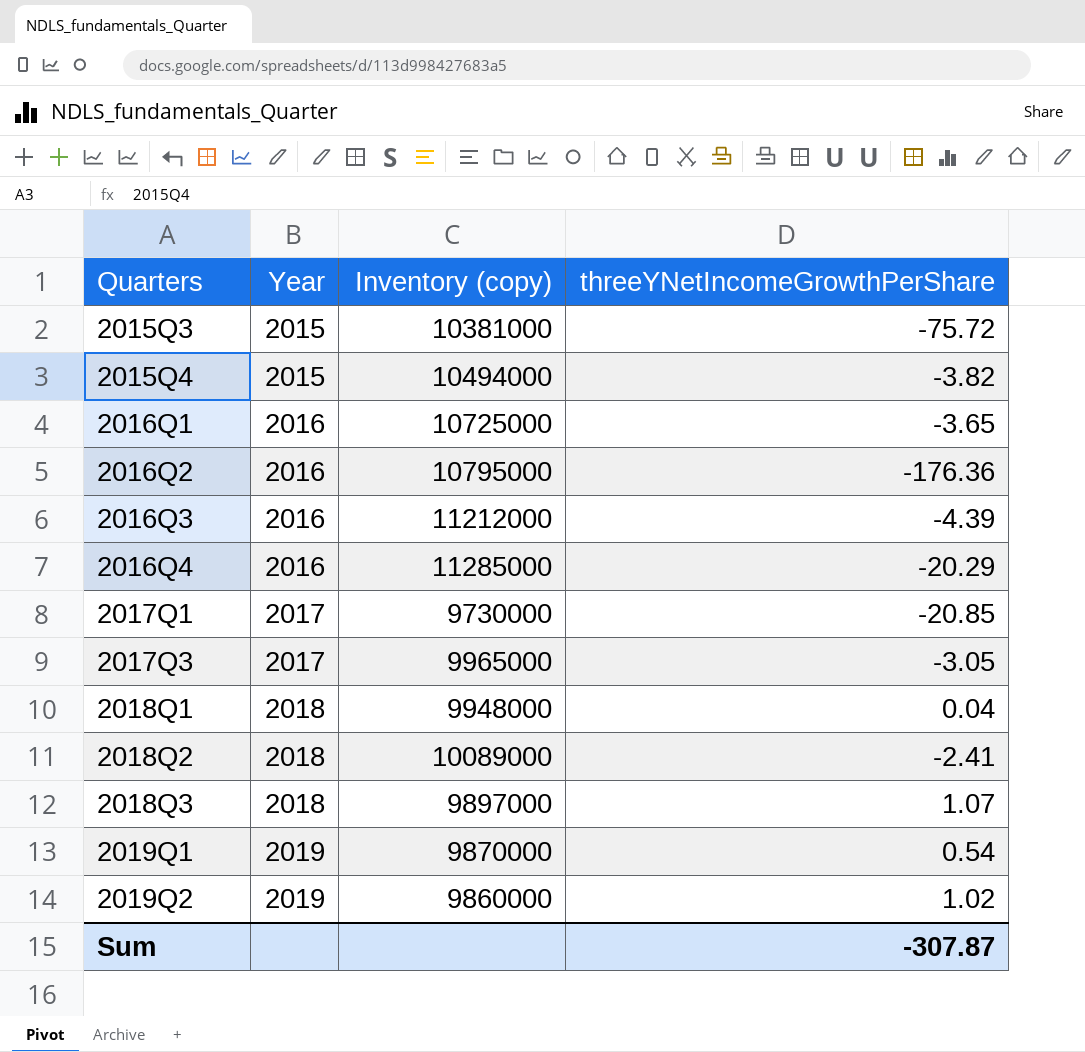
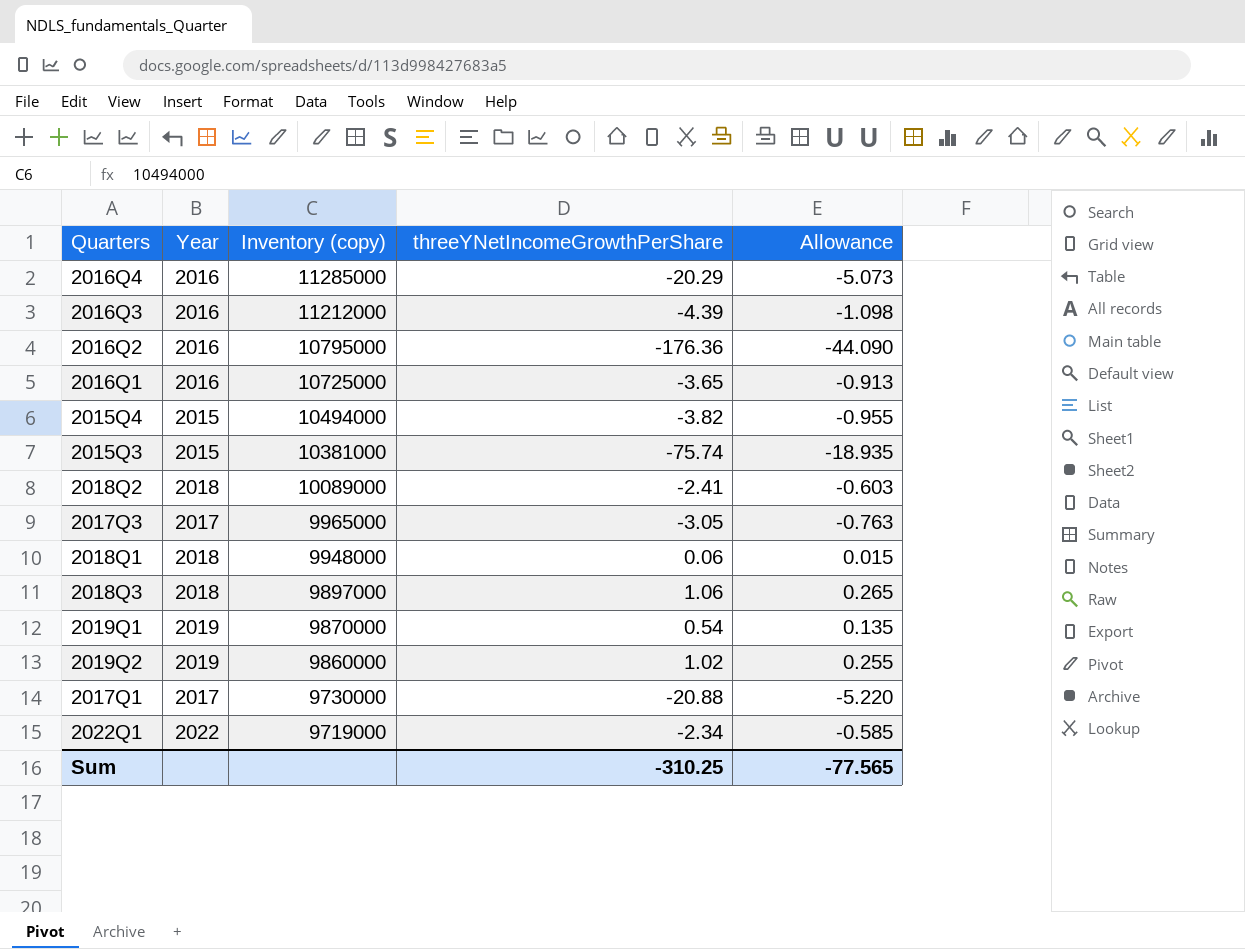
row order: Quarters ascending -> Inventory (copy) descending
column Allowance | formula: none -> [threeYNetIncomeGrowthPerShare] * 0.25
2015Q3 | threeYNetIncomeGrowthPerShare: -75.72 -> -75.74
2018Q1 | threeYNetIncomeGrowthPerShare: 0.04 -> 0.06
2018Q3 | threeYNetIncomeGrowthPerShare: 1.07 -> 1.06
2017Q1 | threeYNetIncomeGrowthPerShare: -20.85 -> -20.88
row 2022Q1: none -> 2022 | 9719000 | -2.34 | -0.585
Sum | threeYNetIncomeGrowthPerShare: -307.87 -> -310.25

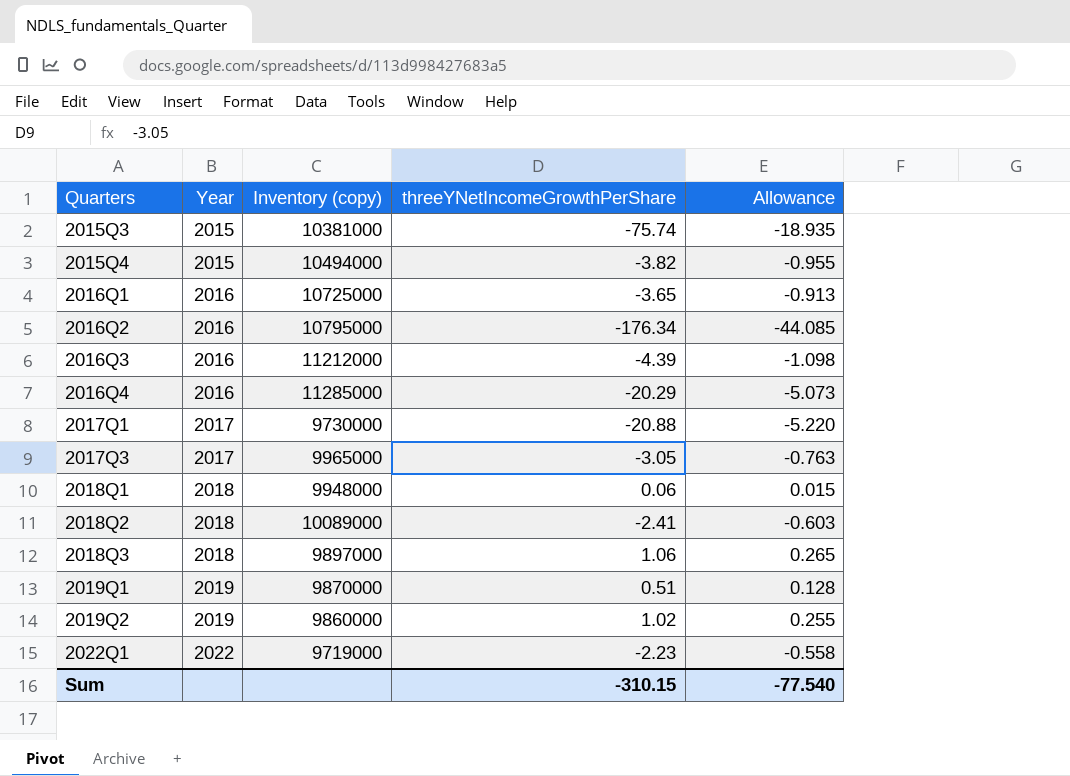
row order: Inventory (copy) descending -> Quarters ascending
2016Q2 | threeYNetIncomeGrowthPerShare: -176.36 -> -176.34
2016Q2 | Allowance: -44.090 -> -44.085
2019Q1 | threeYNetIncomeGrowthPerShare: 0.54 -> 0.51
2019Q1 | Allowance: 0.135 -> 0.128
2022Q1 | threeYNetIncomeGrowthPerShare: -2.34 -> -2.23
2022Q1 | Allowance: -0.585 -> -0.558
Sum | threeYNetIncomeGrowthPerShare: -310.25 -> -310.15
Sum | Allowance: -77.565 -> -77.540

